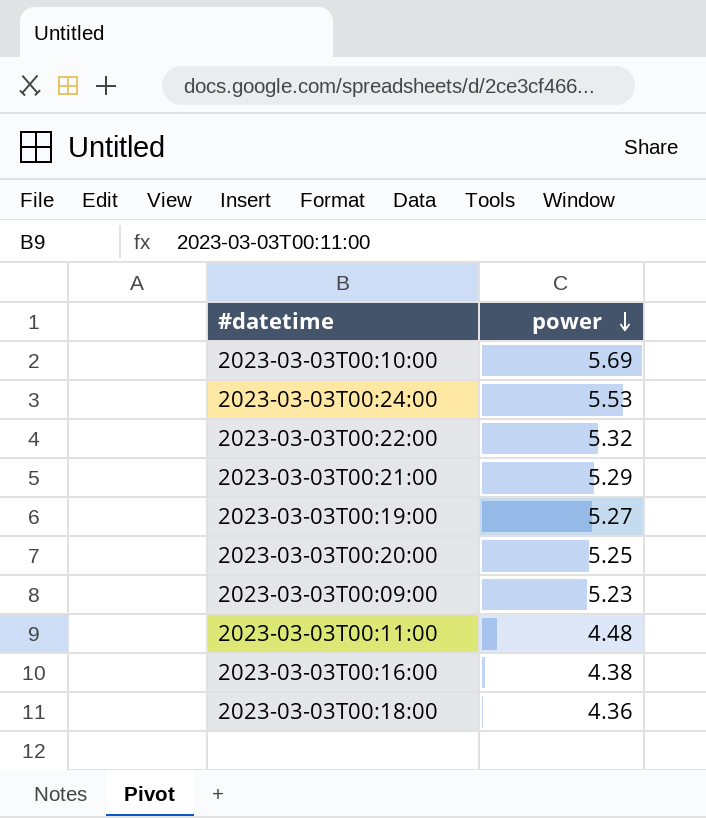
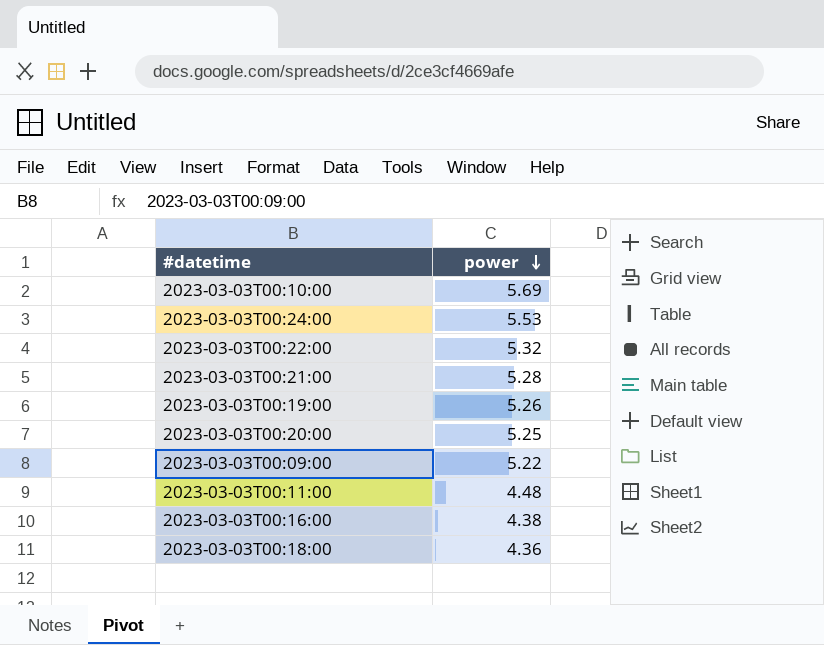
2023-03-03T00:21:00 | power: 5.29 -> 5.28
2023-03-03T00:19:00 | power: 5.27 -> 5.26
2023-03-03T00:09:00 | power: 5.23 -> 5.22

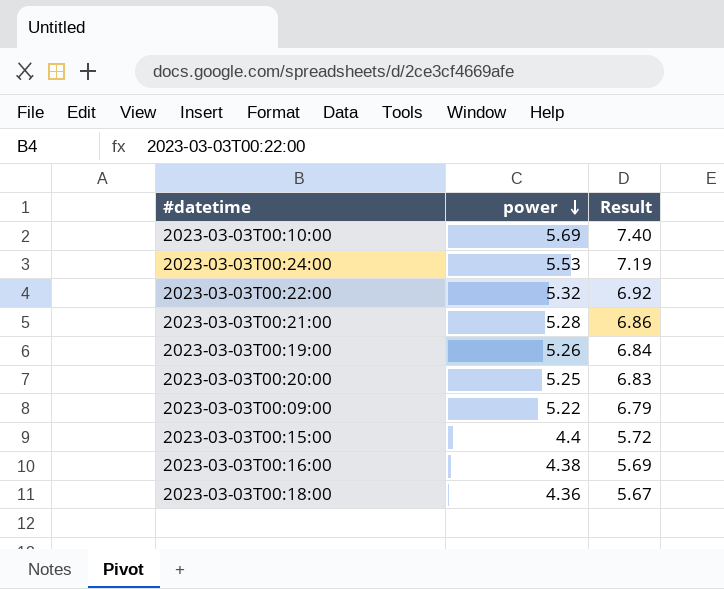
column Result | formula: none -> [power] * 1.3
row 2023-03-03T00:11:00: 4.48 -> none
row 2023-03-03T00:15:00: none -> 4.4 | 5.72

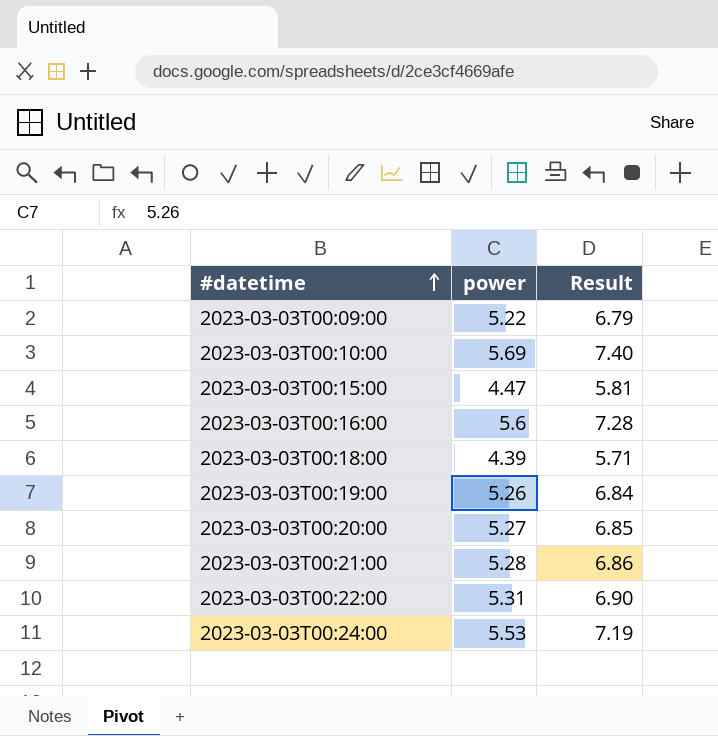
row order: power descending -> #datetime ascending
2023-03-03T00:15:00 | power: 4.4 -> 4.47
2023-03-03T00:15:00 | Result: 5.72 -> 5.81
2023-03-03T00:16:00 | power: 4.38 -> 5.6
2023-03-03T00:16:00 | Result: 5.69 -> 7.28
2023-03-03T00:18:00 | power: 4.36 -> 4.39
2023-03-03T00:18:00 | Result: 5.67 -> 5.71
2023-03-03T00:20:00 | power: 5.25 -> 5.27
2023-03-03T00:20:00 | Result: 6.83 -> 6.85
2023-03-03T00:22:00 | power: 5.32 -> 5.31
2023-03-03T00:22:00 | Result: 6.92 -> 6.90

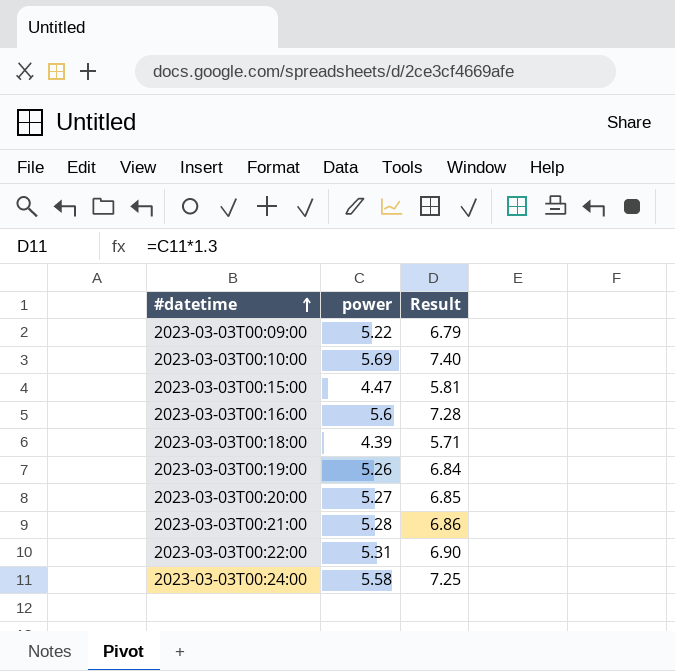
2023-03-03T00:24:00 | power: 5.53 -> 5.58
2023-03-03T00:24:00 | Result: 7.19 -> 7.25

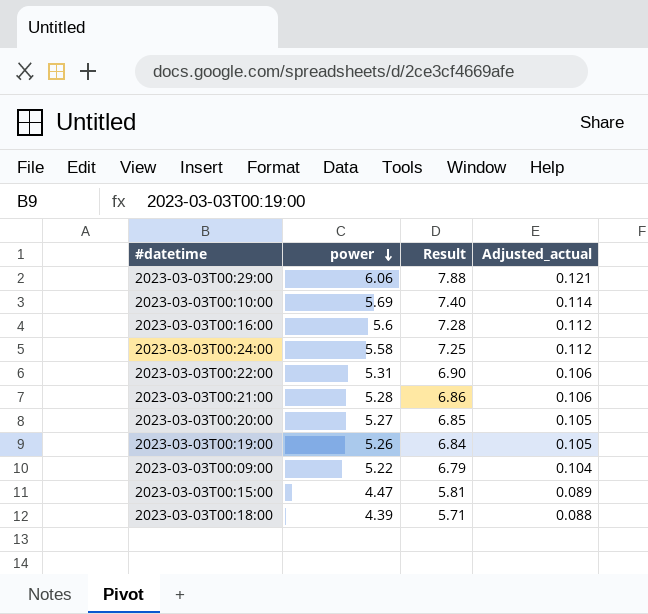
row order: #datetime ascending -> power descending
column Adjusted_actual | formula: none -> [power] * 0.02
row 2023-03-03T00:29:00: none -> 6.06 | 7.88 | 0.121

